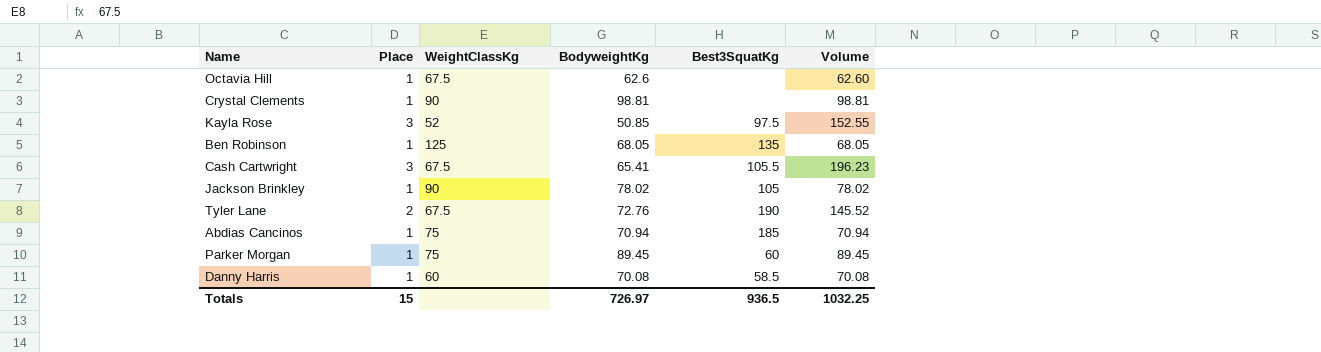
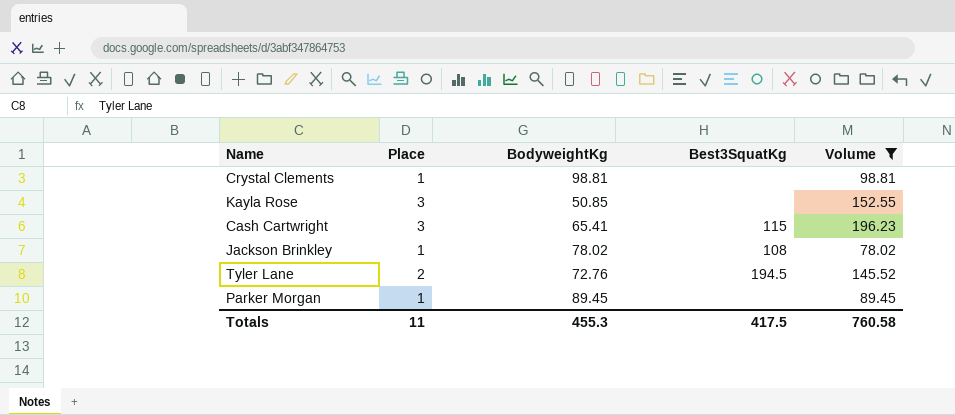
filter: none -> Volume >= 78.02
column WeightClassKg | position: 3 -> none
Kayla Rose | Best3SquatKg: 97.5 -> none
Cash Cartwright | Best3SquatKg: 105.5 -> 115
Jackson Brinkley | Best3SquatKg: 105 -> 108
Tyler Lane | Best3SquatKg: 190 -> 194.5
Parker Morgan | Best3SquatKg: 60 -> none
Totals | Place: 15 -> 11
Totals | BodyweightKg: 726.97 -> 455.3
Totals | Best3SquatKg: 936.5 -> 417.5
Totals | Volume: 1032.25 -> 760.58

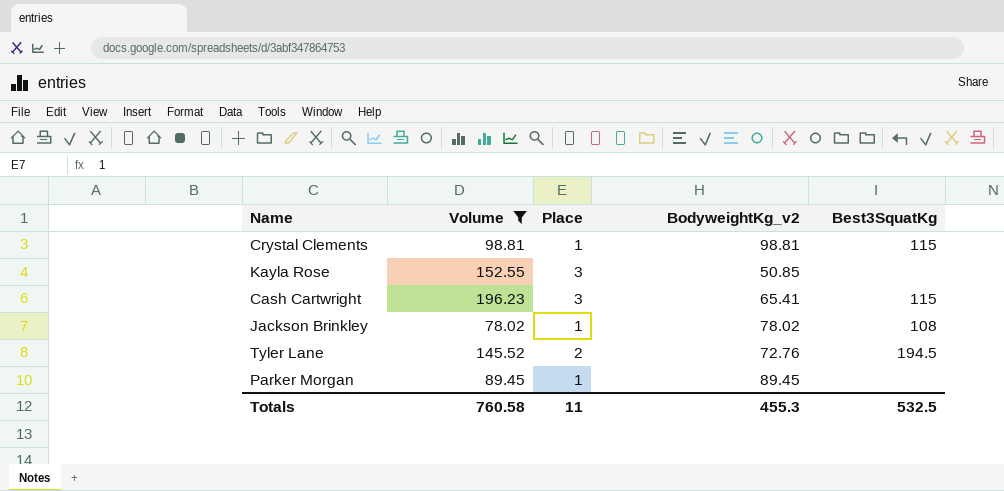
column Volume | position: 5 -> 2
column name: BodyweightKg -> BodyweightKg_v2
Crystal Clements | Best3SquatKg: none -> 115
Totals | Best3SquatKg: 417.5 -> 532.5

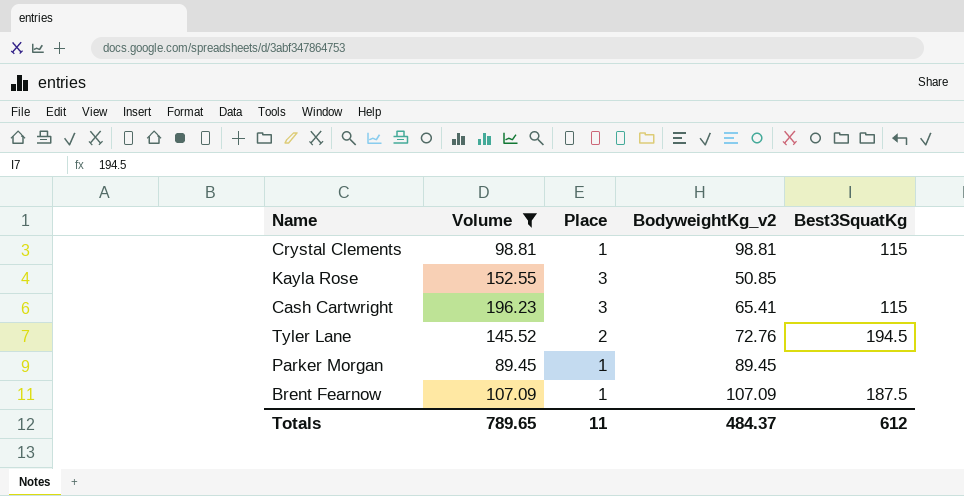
row Jackson Brinkley: 78.02 | 1 | 78.02 | 108 -> none
row Brent Fearnow: none -> 107.09 | 1 | 107.09 | 187.5
Totals | Volume: 760.58 -> 789.65
Totals | BodyweightKg_v2: 455.3 -> 484.37
Totals | Best3SquatKg: 532.5 -> 612

